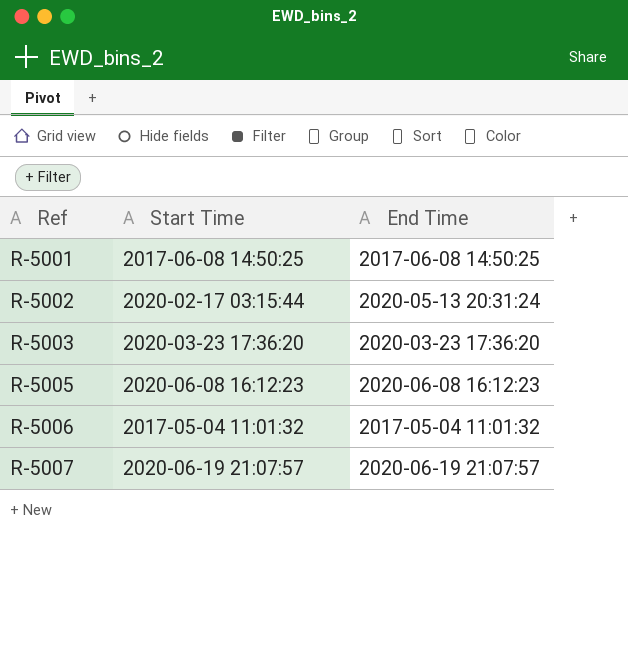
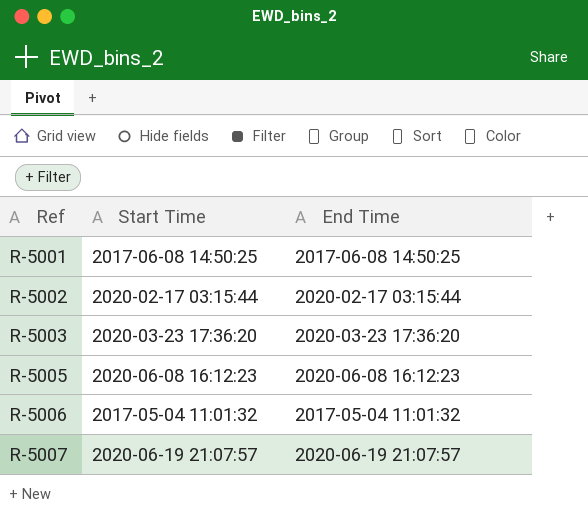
R-5002 | End Time: 2020-05-13 20:31:24 -> 2020-02-17 03:15:44

